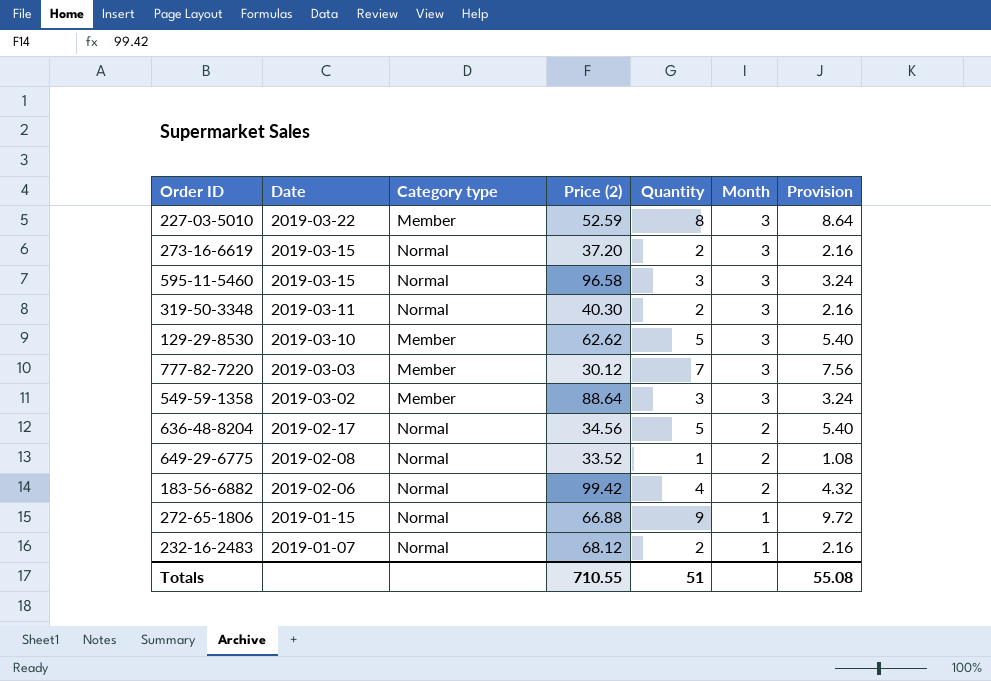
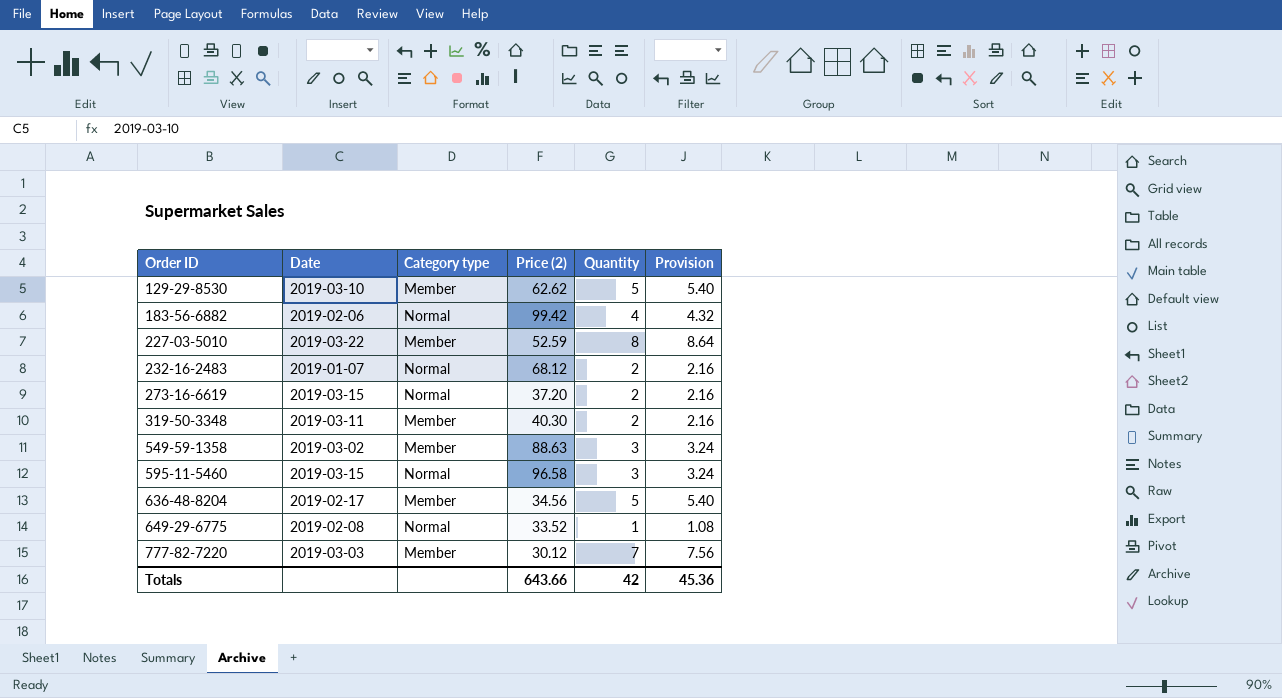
row order: Date descending -> Order ID ascending
column Month | position: 6 -> none
row 272-65-1806: 2019-01-15 | Normal | 66.88 | 9 | 1 | 9.72 -> none
319-50-3348 | Category type: Normal -> Member
549-59-1358 | Price (2): 88.64 -> 88.63
636-48-8204 | Category type: Normal -> Member
Totals | Price (2): 710.55 -> 643.66
Totals | Quantity: 51 -> 42
Totals | Provision: 55.08 -> 45.36

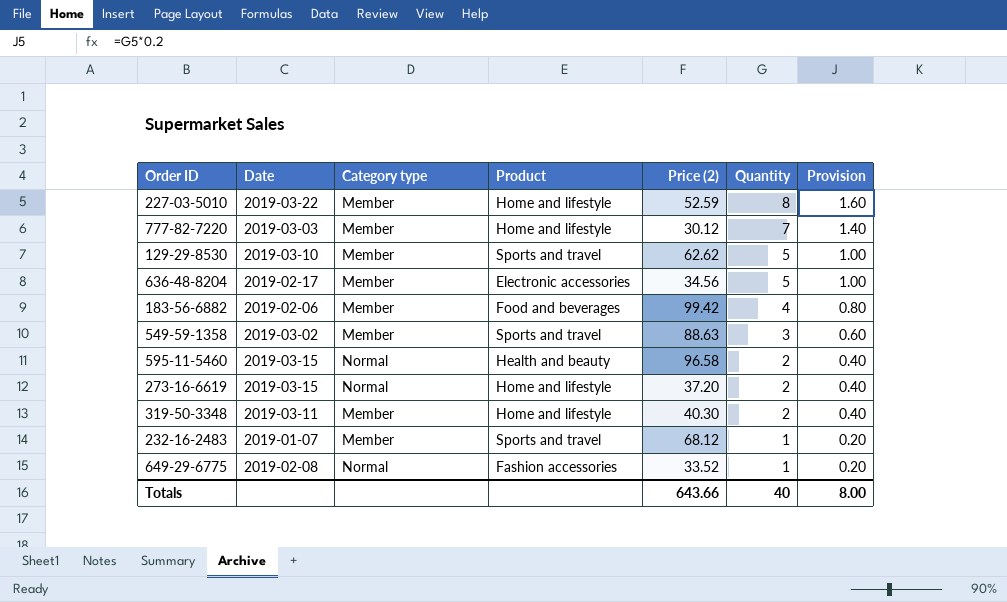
row order: Order ID ascending -> Quantity descending
column Product | position: none -> 4
column Provision | formula: [Quantity] * 1.08 -> [Quantity] * 0.2
183-56-6882 | Category type: Normal -> Member
595-11-5460 | Quantity: 3 -> 2
232-16-2483 | Category type: Normal -> Member
232-16-2483 | Quantity: 2 -> 1
Totals | Quantity: 42 -> 40
Totals | Provision: 45.36 -> 8.00

